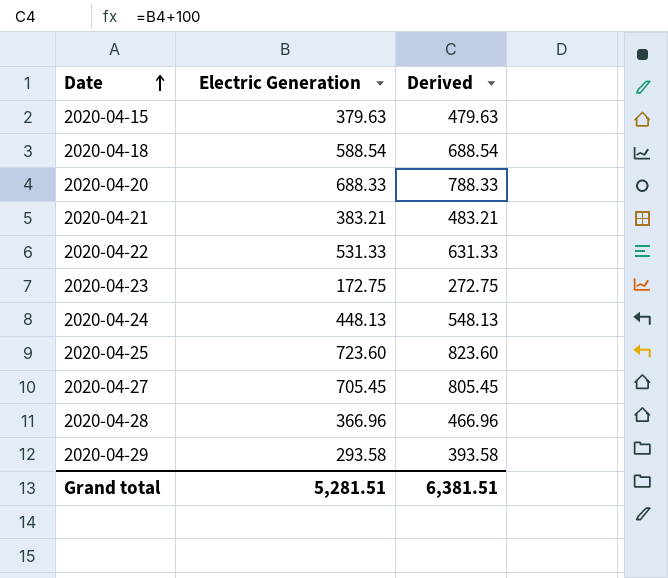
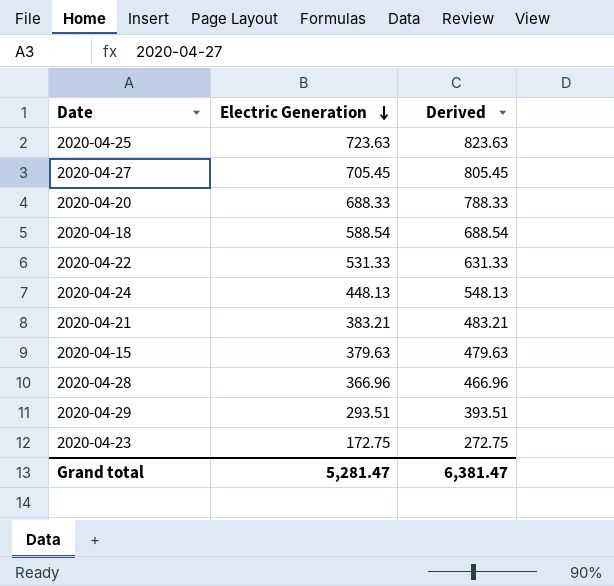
row order: Date ascending -> Electric Generation descending
2020-04-25 | Electric Generation: 723.60 -> 723.63
2020-04-25 | Derived: 823.60 -> 823.63
2020-04-29 | Electric Generation: 293.58 -> 293.51
2020-04-29 | Derived: 393.58 -> 393.51
Grand total | Electric Generation: 5,281.51 -> 5,281.47
Grand total | Derived: 6,381.51 -> 6,381.47

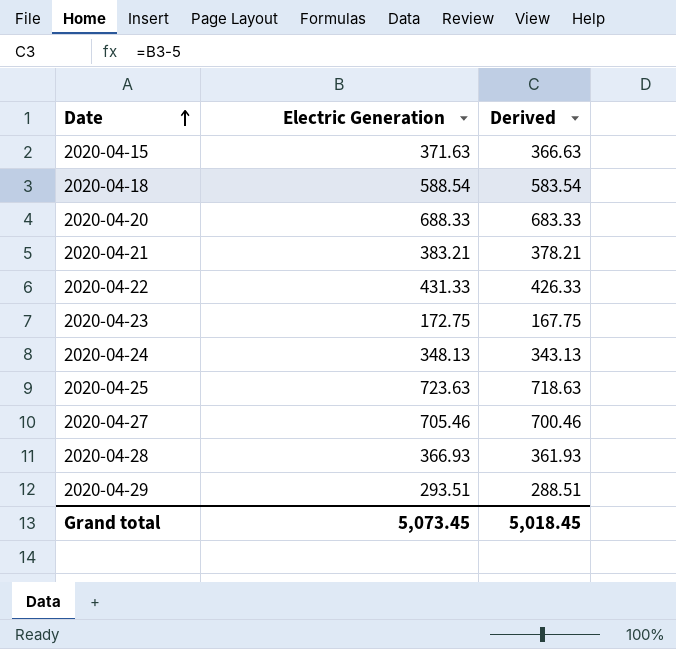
row order: Electric Generation descending -> Date ascending
column Derived | formula: [Electric Generation] + 100 -> [Electric Generation] - 5
2020-04-15 | Electric Generation: 379.63 -> 371.63
2020-04-22 | Electric Generation: 531.33 -> 431.33
2020-04-24 | Electric Generation: 448.13 -> 348.13
2020-04-27 | Electric Generation: 705.45 -> 705.46
2020-04-28 | Electric Generation: 366.96 -> 366.93
Grand total | Electric Generation: 5,281.47 -> 5,073.45
Grand total | Derived: 6,381.47 -> 5,018.45

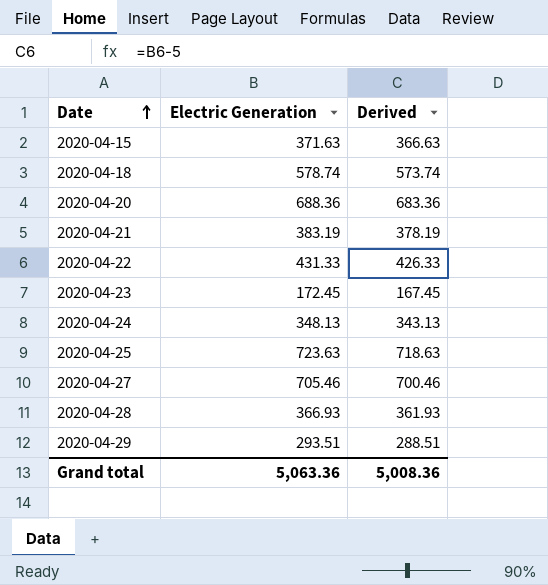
2020-04-18 | Electric Generation: 588.54 -> 578.74
2020-04-18 | Derived: 583.54 -> 573.74
2020-04-20 | Electric Generation: 688.33 -> 688.36
2020-04-20 | Derived: 683.33 -> 683.36
2020-04-21 | Electric Generation: 383.21 -> 383.19
2020-04-21 | Derived: 378.21 -> 378.19
2020-04-23 | Electric Generation: 172.75 -> 172.45
2020-04-23 | Derived: 167.75 -> 167.45
Grand total | Electric Generation: 5,073.45 -> 5,063.36
Grand total | Derived: 5,018.45 -> 5,008.36

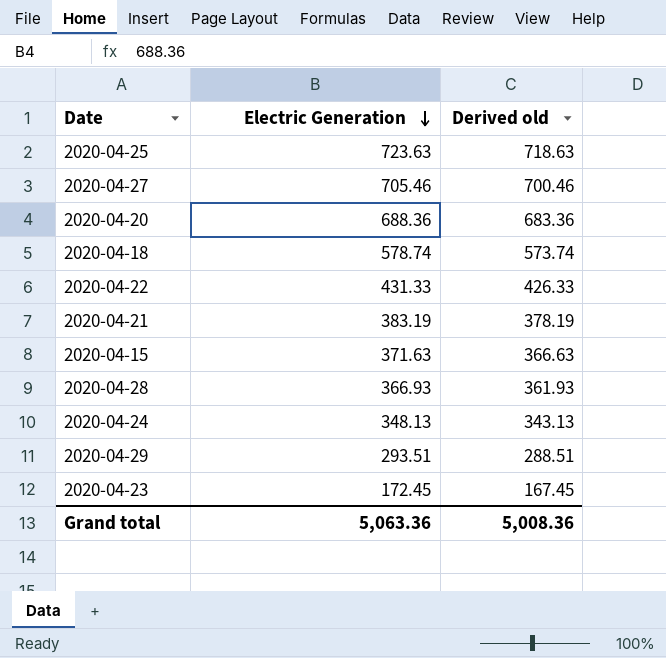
row order: Date ascending -> Electric Generation descending
column name: Derived -> Derived old

